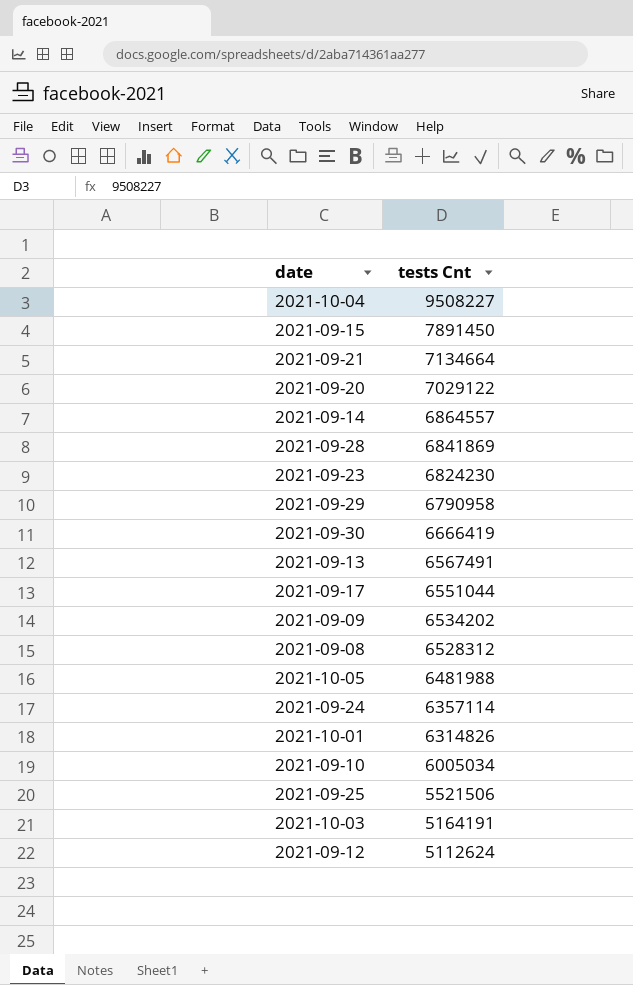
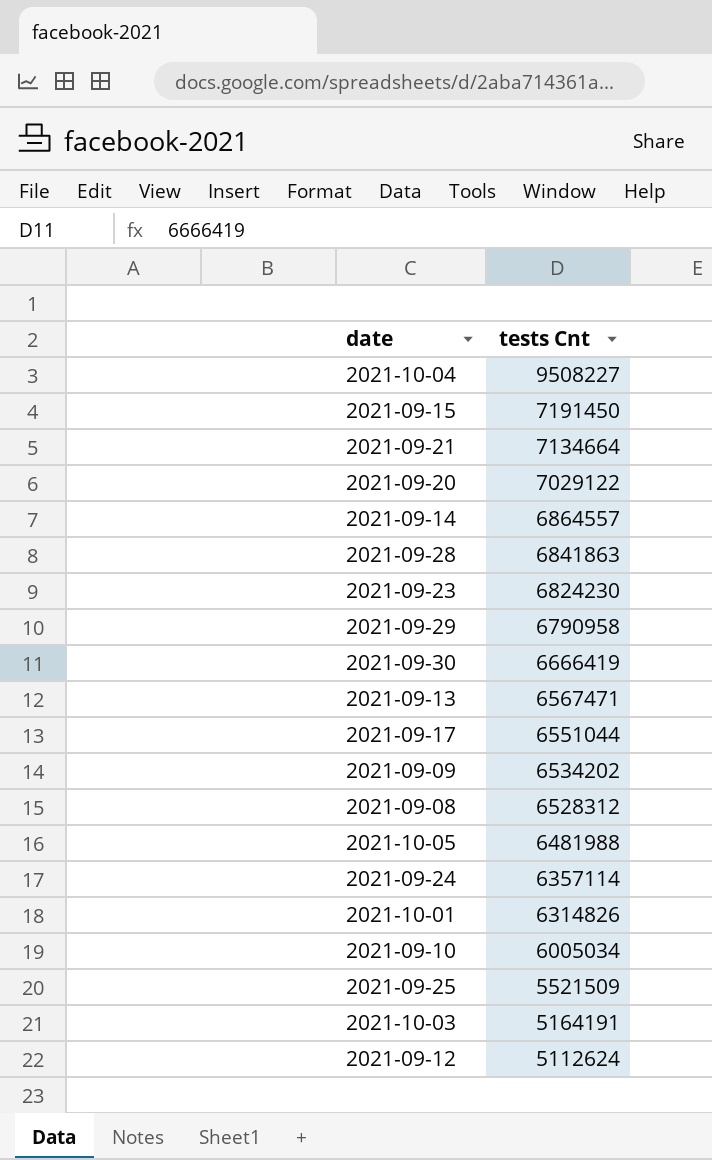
2021-09-15 | tests Cnt: 7891450 -> 7191450
2021-09-28 | tests Cnt: 6841869 -> 6841863
2021-09-13 | tests Cnt: 6567491 -> 6567471
2021-09-25 | tests Cnt: 5521506 -> 5521509

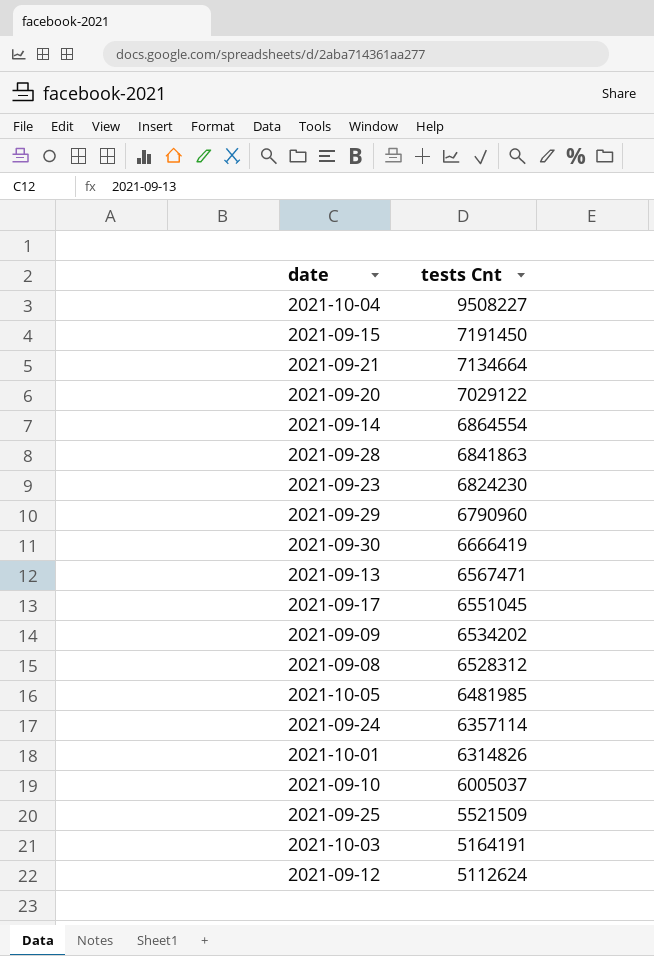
2021-09-14 | tests Cnt: 6864557 -> 6864554
2021-09-29 | tests Cnt: 6790958 -> 6790960
2021-09-17 | tests Cnt: 6551044 -> 6551045
2021-10-05 | tests Cnt: 6481988 -> 6481985
2021-09-10 | tests Cnt: 6005034 -> 6005037

